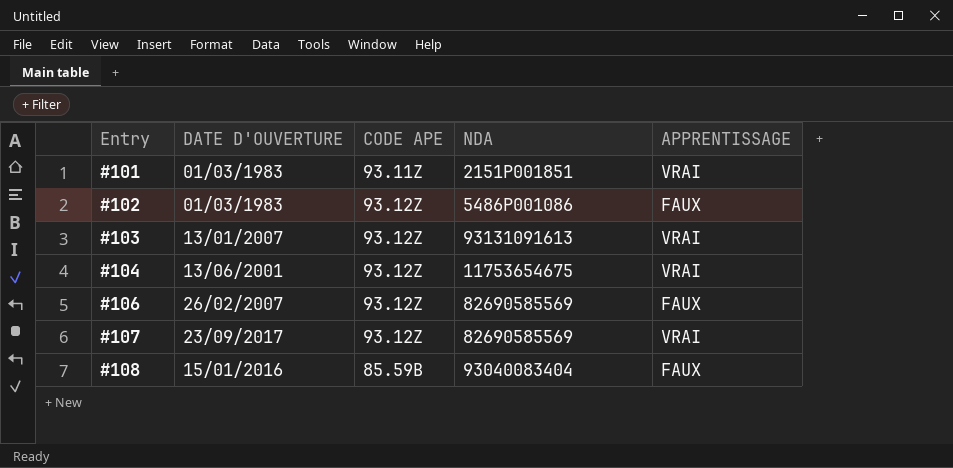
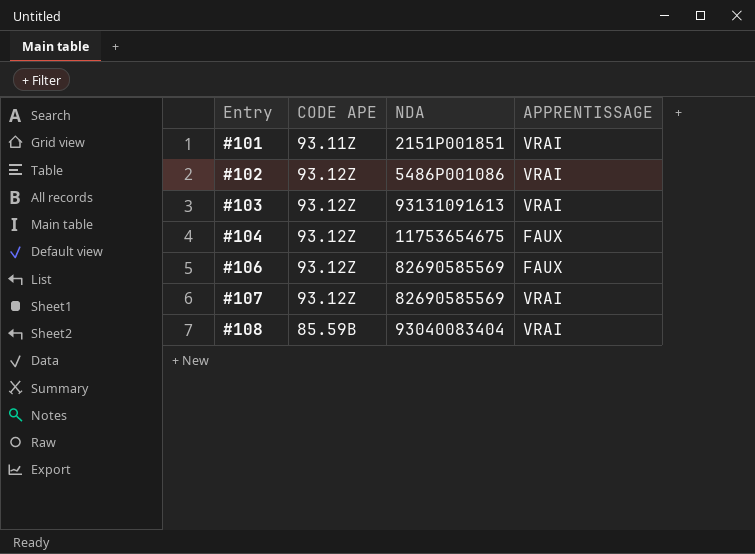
column DATE D'OUVERTURE | position: 2 -> none
#102 | APPRENTISSAGE: FAUX -> VRAI
#104 | APPRENTISSAGE: VRAI -> FAUX
#108 | APPRENTISSAGE: FAUX -> VRAI

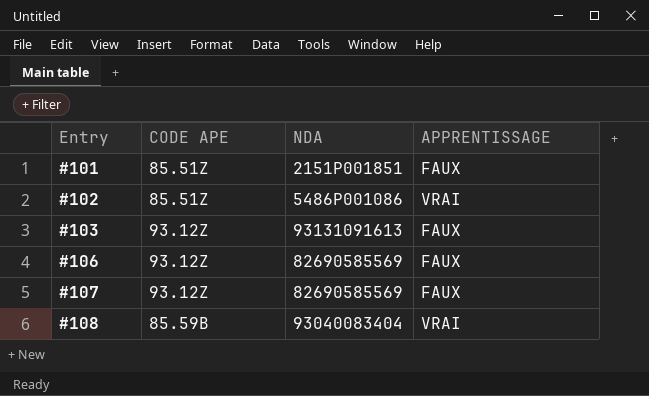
row #104: 93.12Z | 11753654675 | FAUX -> none
#101 | CODE APE: 93.11Z -> 85.51Z
#101 | APPRENTISSAGE: VRAI -> FAUX
#102 | CODE APE: 93.12Z -> 85.51Z
#103 | APPRENTISSAGE: VRAI -> FAUX
#107 | APPRENTISSAGE: VRAI -> FAUX

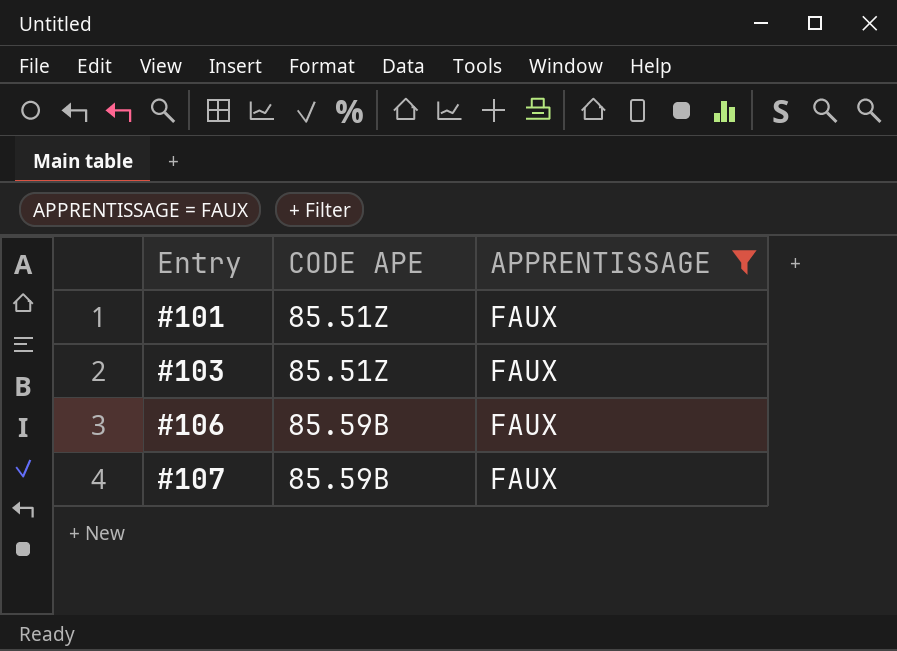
filter: none -> APPRENTISSAGE = FAUX
column NDA | position: 3 -> none
#103 | CODE APE: 93.12Z -> 85.51Z
#106 | CODE APE: 93.12Z -> 85.59B
#107 | CODE APE: 93.12Z -> 85.59B

